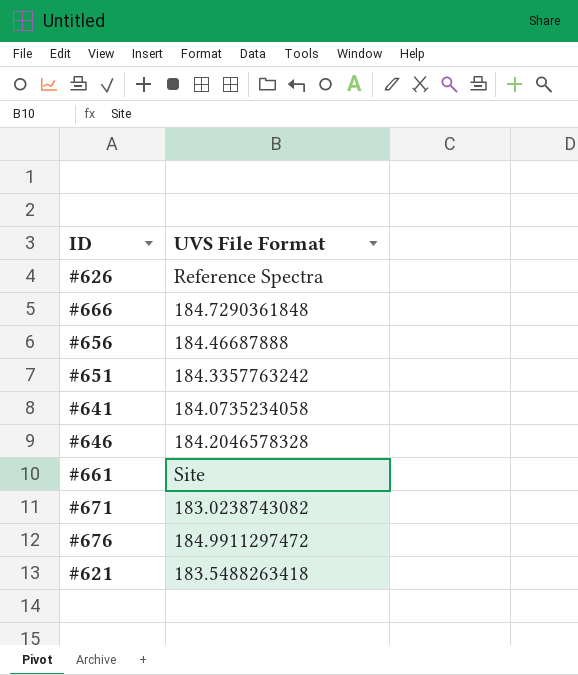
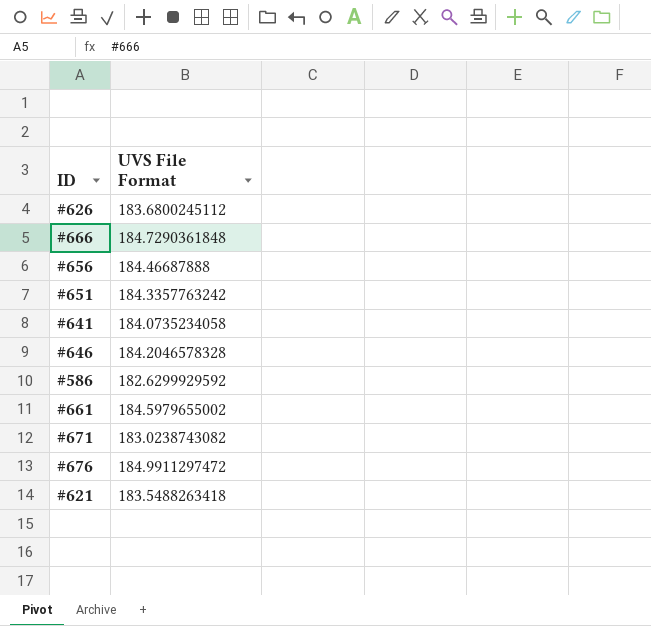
#626 | UVS File Format: Reference Spectra -> 183.6800245112
row #586: none -> 182.6299929592
#661 | UVS File Format: Site -> 184.5979655002

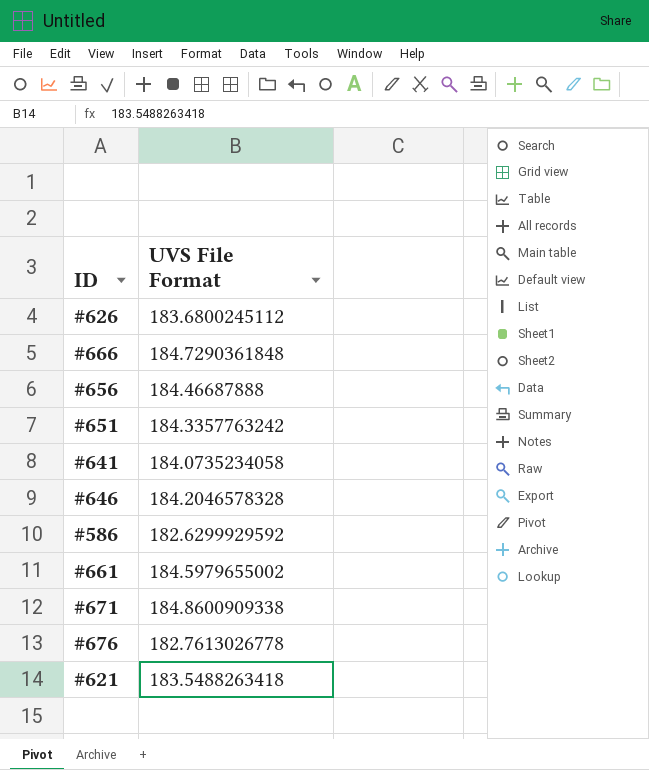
#671 | UVS File Format: 183.0238743082 -> 184.8600909338
#676 | UVS File Format: 184.9911297472 -> 182.7613026778

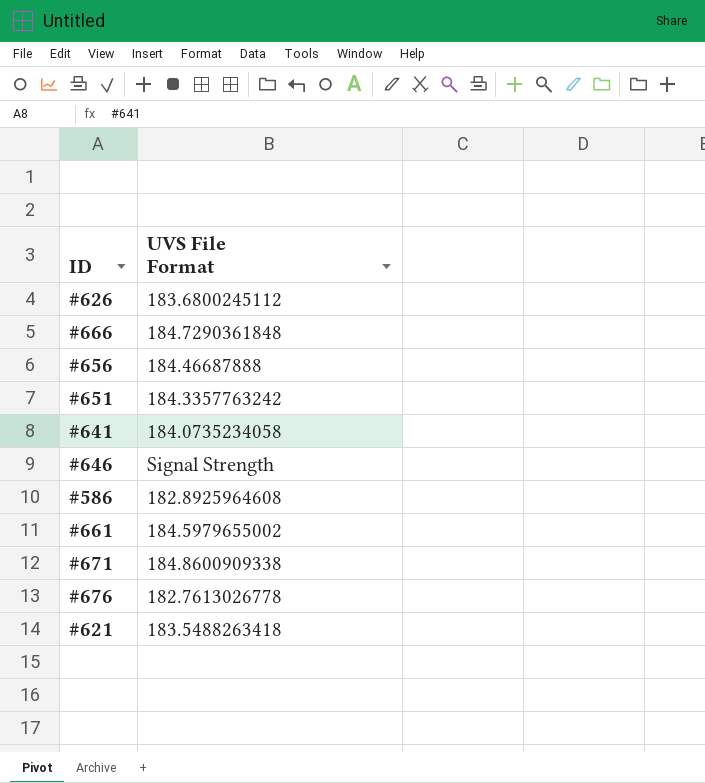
#646 | UVS File Format: 184.2046578328 -> Signal Strength
#586 | UVS File Format: 182.6299929592 -> 182.8925964608

